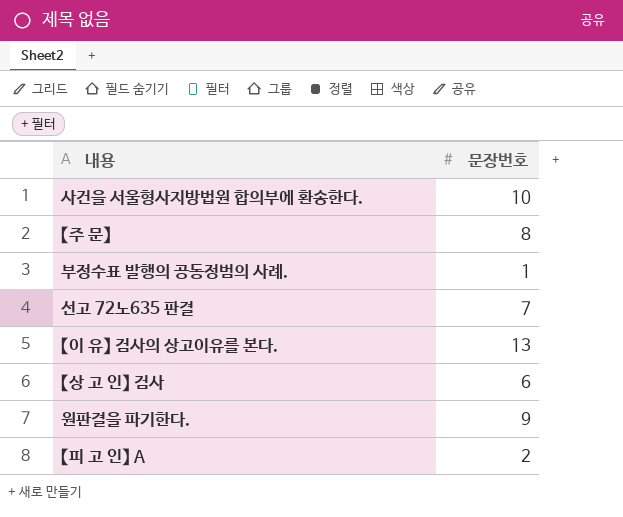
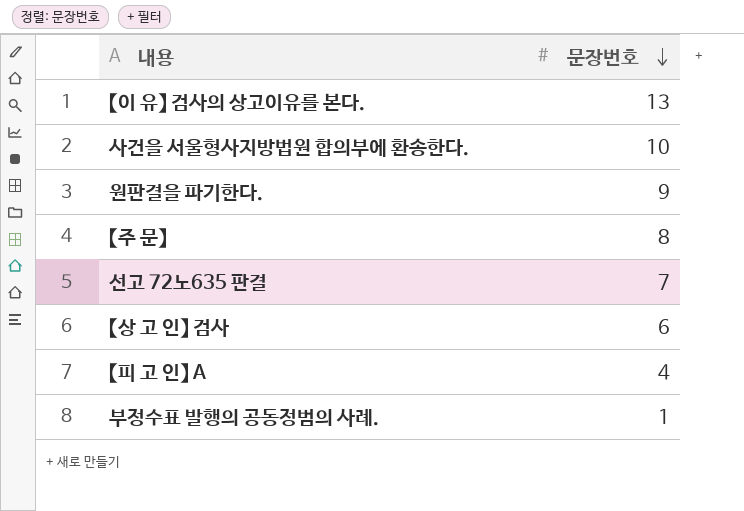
row order: none -> 문장번호 descending
【피 고 인】 A | 문장번호: 2 -> 4

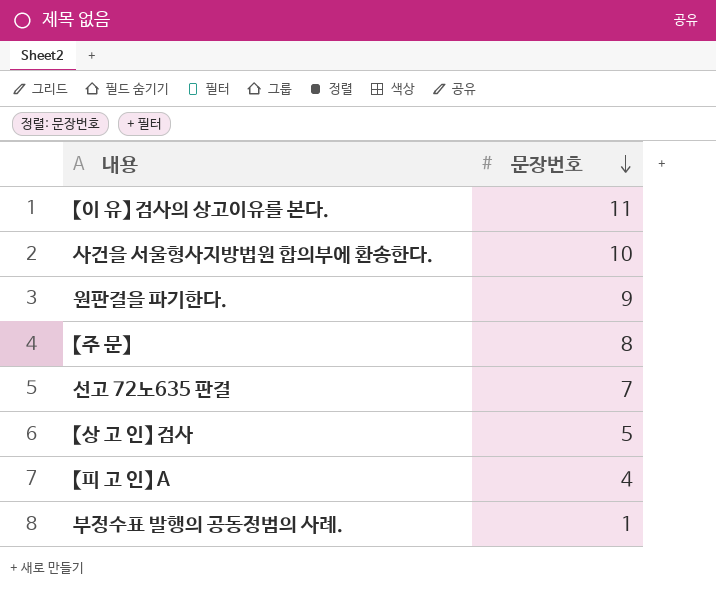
【이 유】 검사의 상고이유를 본다. | 문장번호: 13 -> 11
【상 고 인】 검사 | 문장번호: 6 -> 5

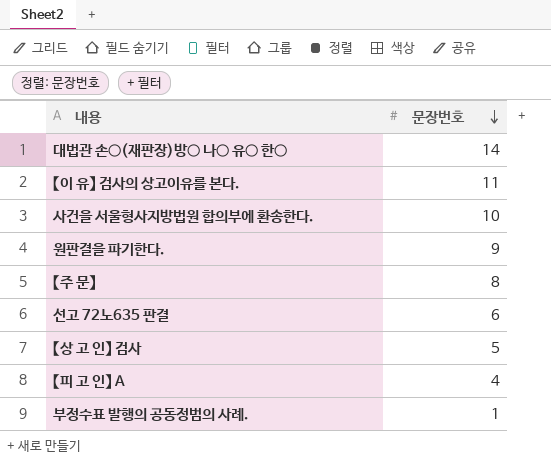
row 대법관 손○(재판장)방○ 나○ 유○ 한○: none -> 14
선고 72노635 판결 | 문장번호: 7 -> 6

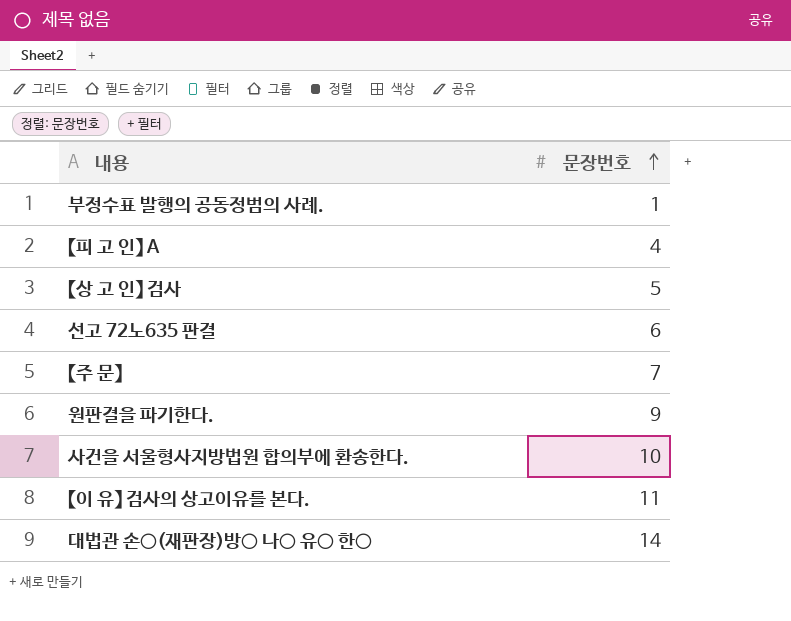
row order: 문장번호 descending -> 문장번호 ascending
【주 문】 | 문장번호: 8 -> 7

